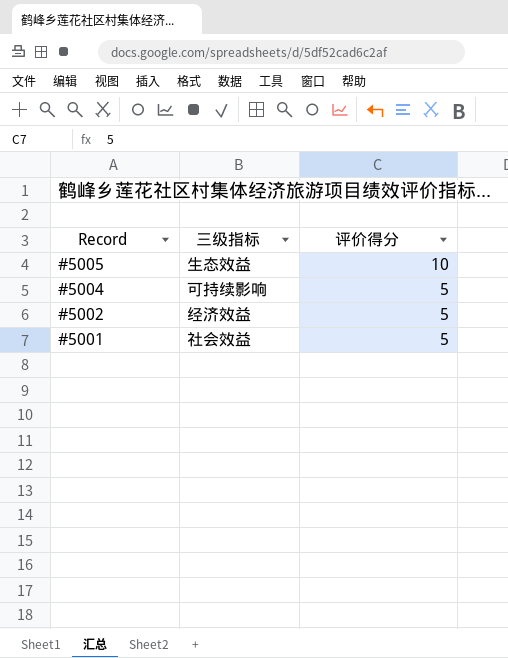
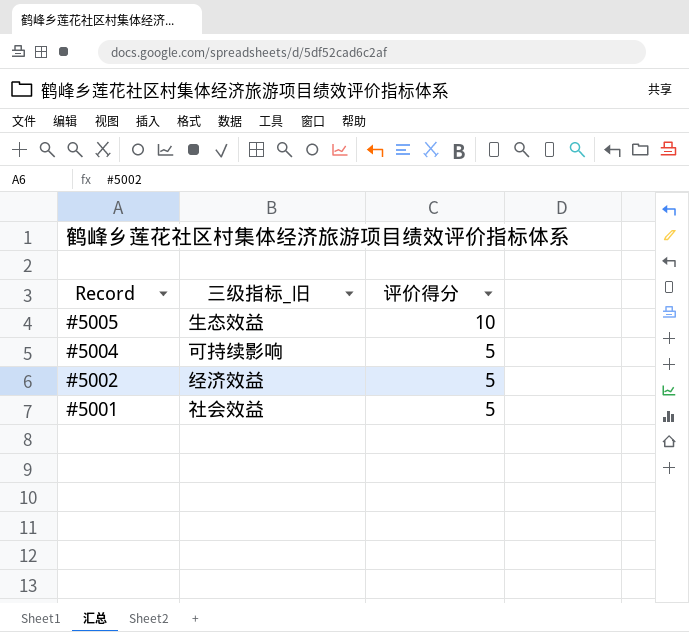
column name: 三级指标 -> 三级指标_旧

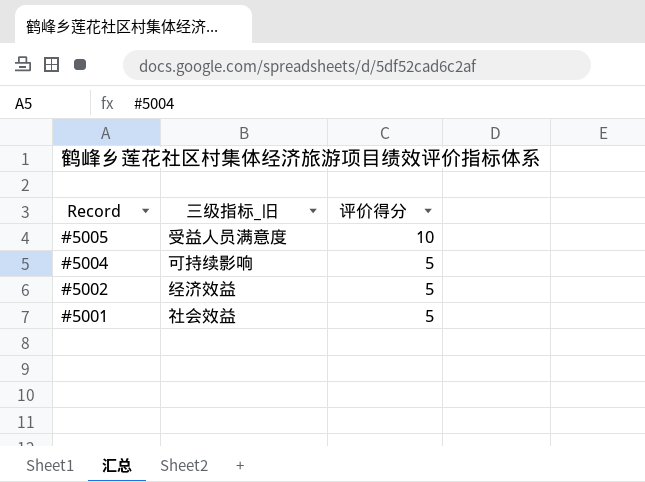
#5005 | 三级指标_旧: 生态效益 -> 受益人员满意度

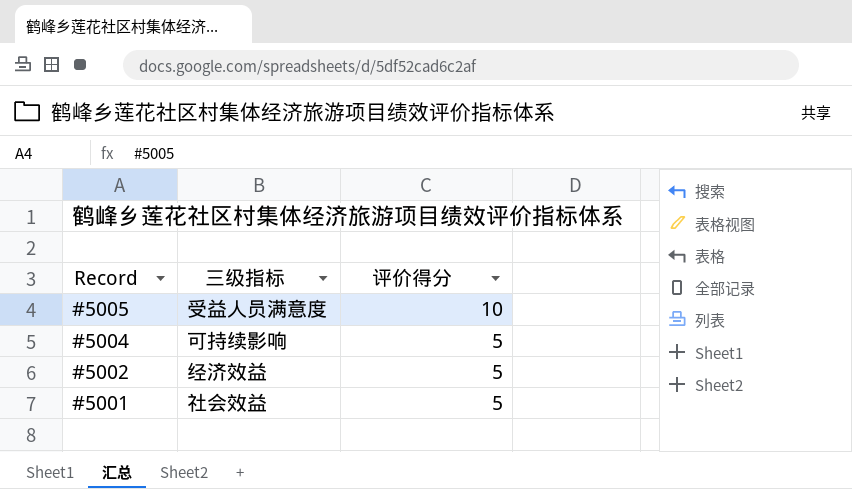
column name: 三级指标_旧 -> 三级指标

